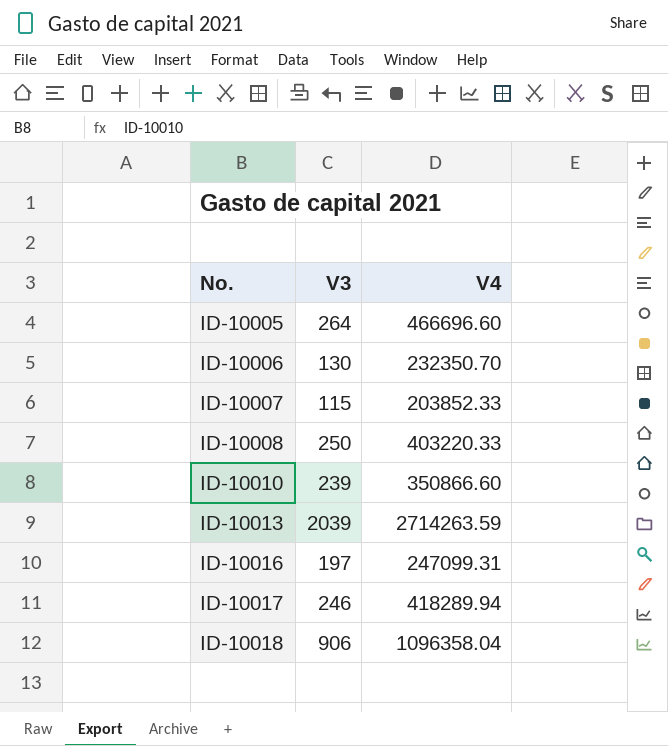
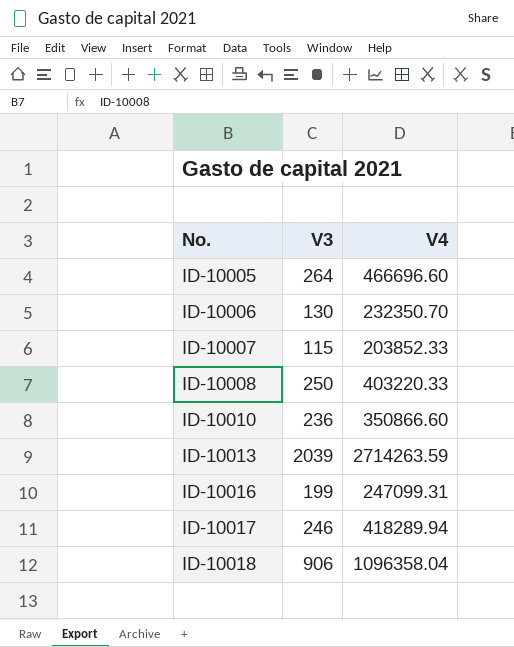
ID-10010 | V3: 239 -> 236
ID-10016 | V3: 197 -> 199

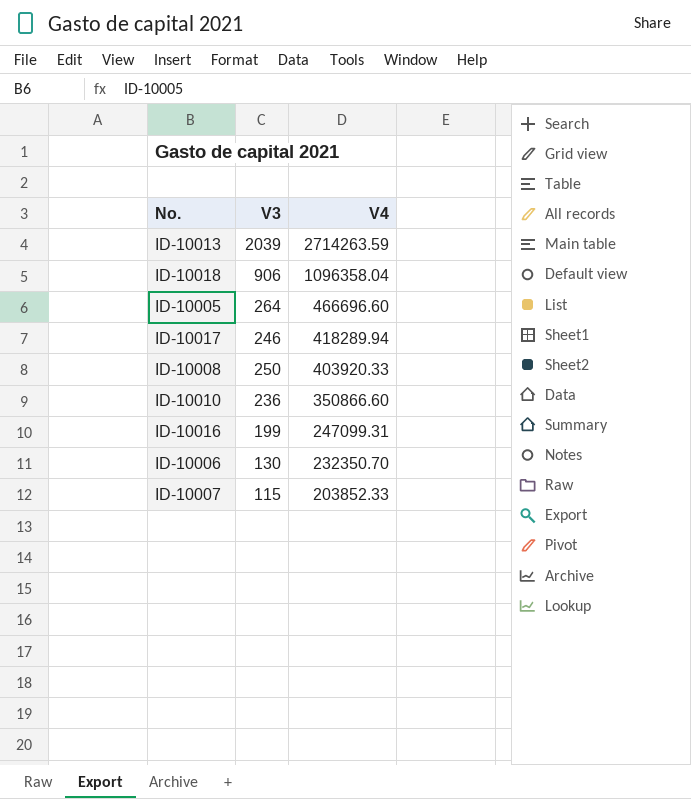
row order: No. ascending -> V4 descending
ID-10008 | V4: 403220.33 -> 403920.33

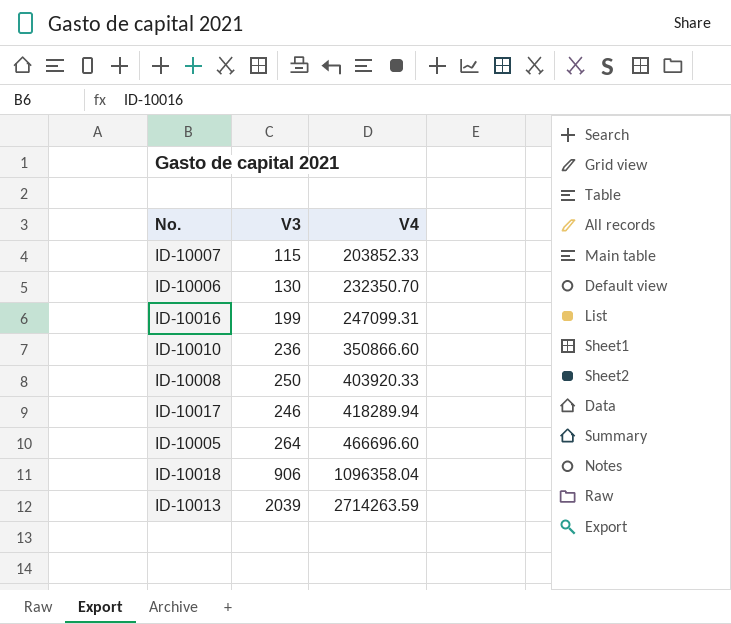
row order: V4 descending -> V4 ascending

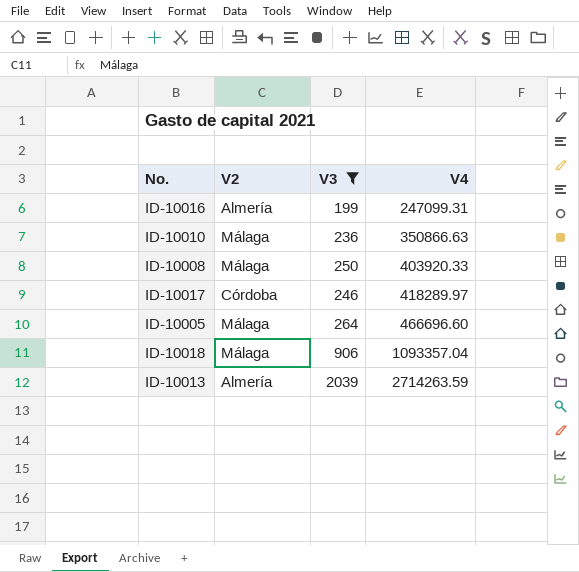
filter: none -> V3 >= 199
column V2 | position: none -> 2
ID-10010 | V4: 350866.60 -> 350866.63
ID-10017 | V4: 418289.94 -> 418289.97
ID-10018 | V4: 1096358.04 -> 1093357.04

